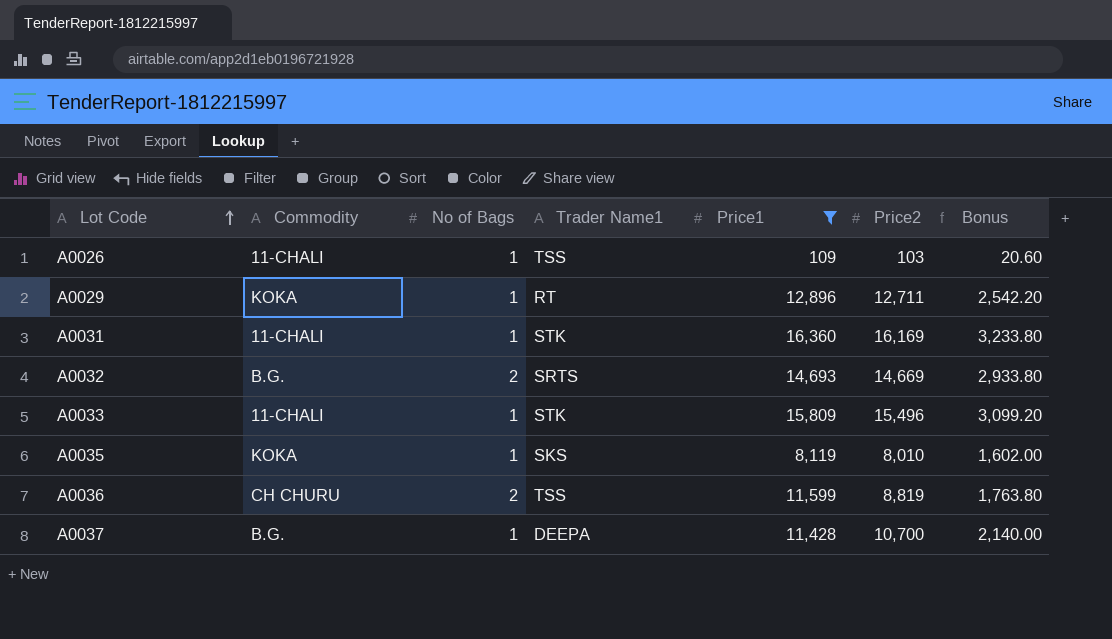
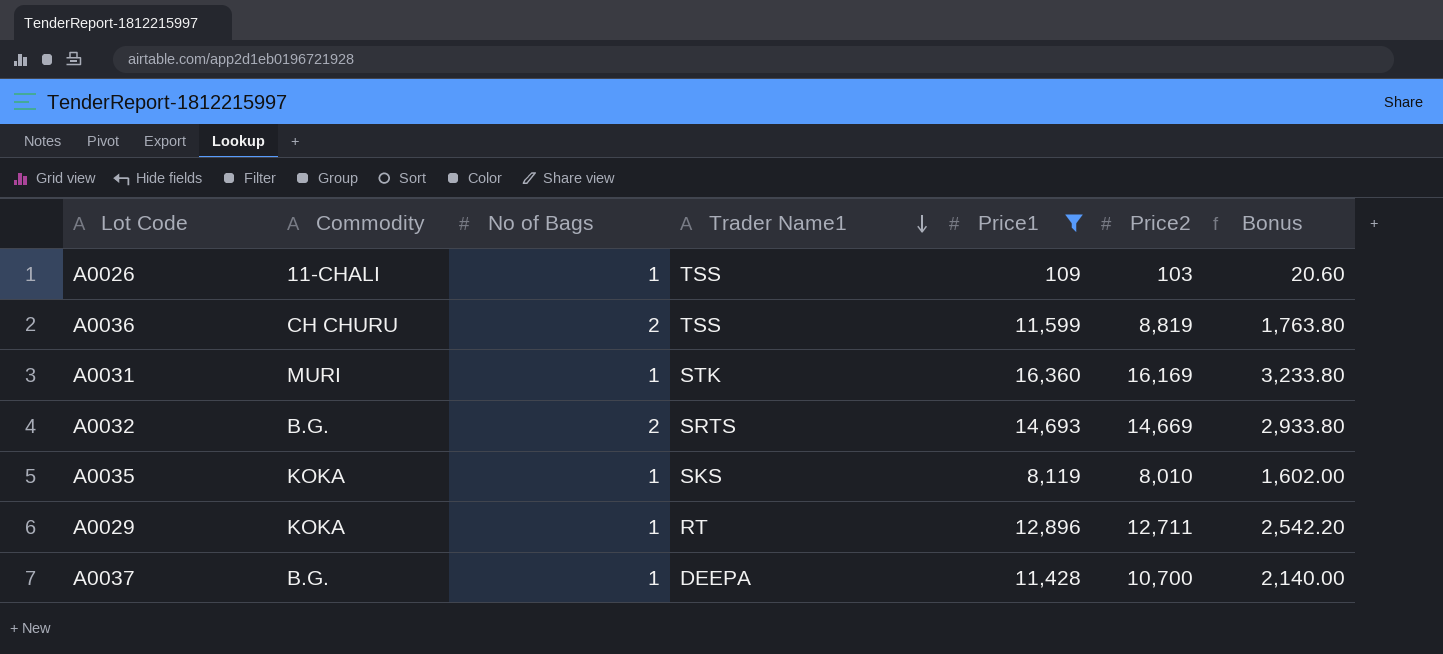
row order: Lot Code ascending -> Trader Name1 descending
row A0033: 11-CHALI | 1 | STK | 15,809 | 15,496 | 3,099.20 -> none
A0031 | Commodity: 11-CHALI -> MURI

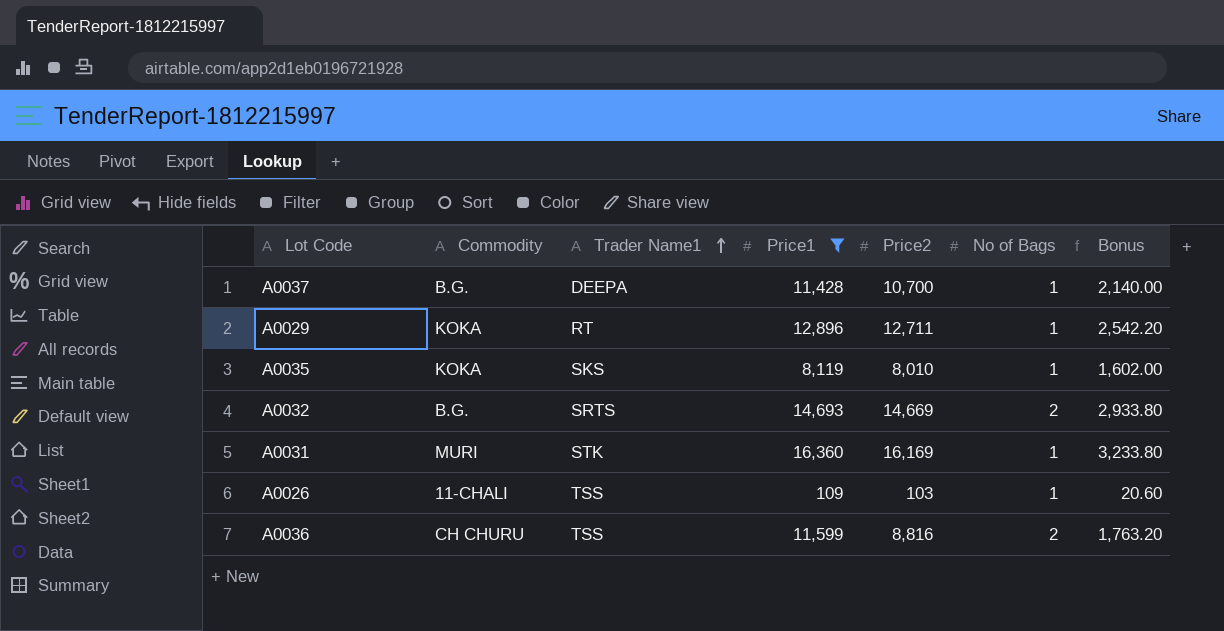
row order: Trader Name1 descending -> Trader Name1 ascending
column No of Bags | position: 3 -> 6
A0036 | Price2: 8,819 -> 8,816
A0036 | Bonus: 1,763.80 -> 1,763.20

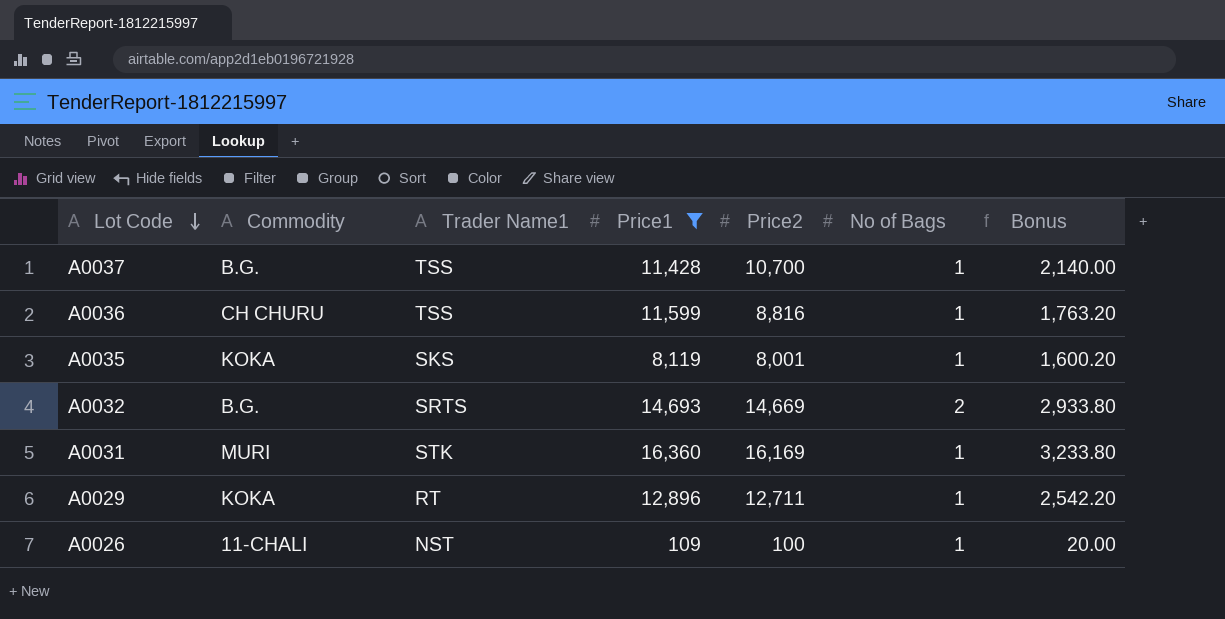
row order: Trader Name1 ascending -> Lot Code descending
A0037 | Trader Name1: DEEPA -> TSS
A0036 | No of Bags: 2 -> 1
A0035 | Price2: 8,010 -> 8,001
A0035 | Bonus: 1,602.00 -> 1,600.20
A0026 | Trader Name1: TSS -> NST
A0026 | Price2: 103 -> 100
A0026 | Bonus: 20.60 -> 20.00

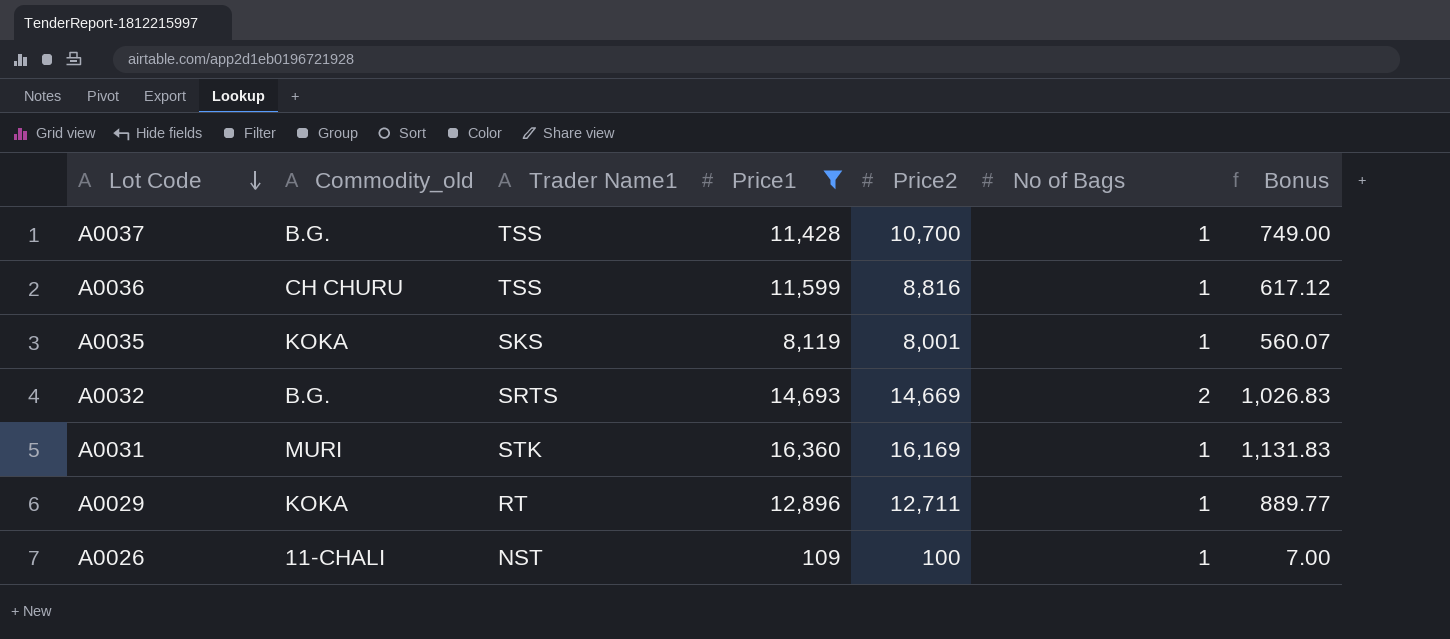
column name: Commodity -> Commodity_old
column Bonus | formula: [Price2] * 0.2 -> [Price2] * 0.07

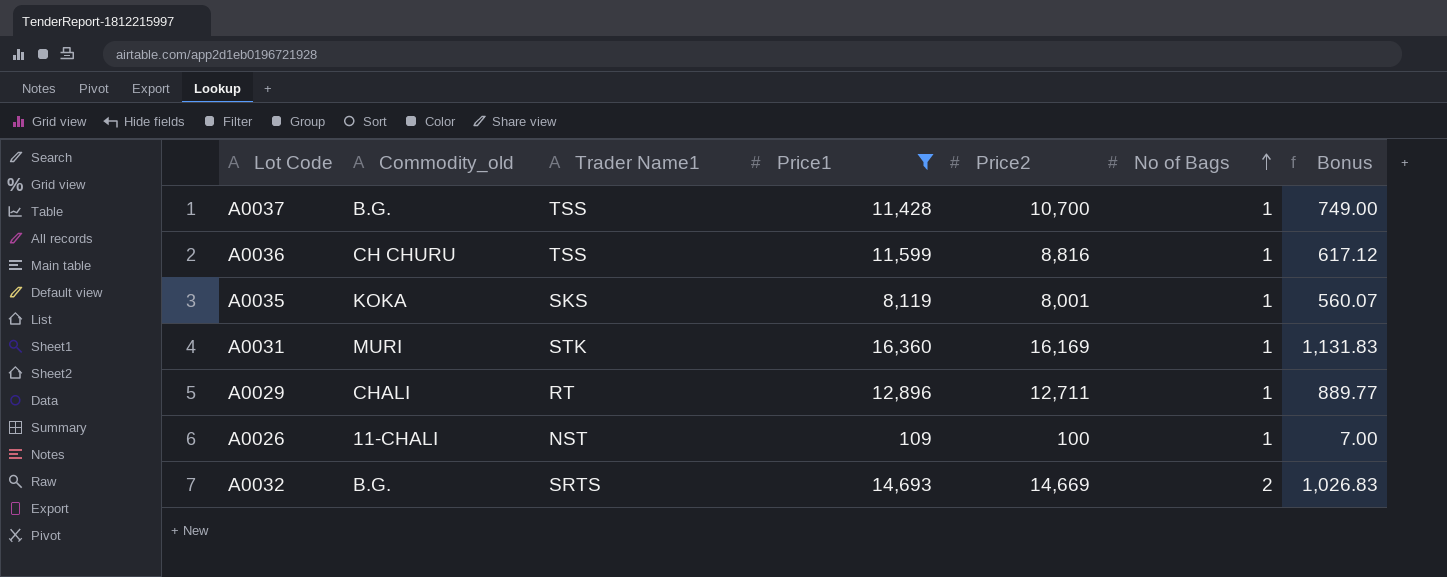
row order: Lot Code descending -> No of Bags ascending
A0029 | Commodity_old: KOKA -> CHALI

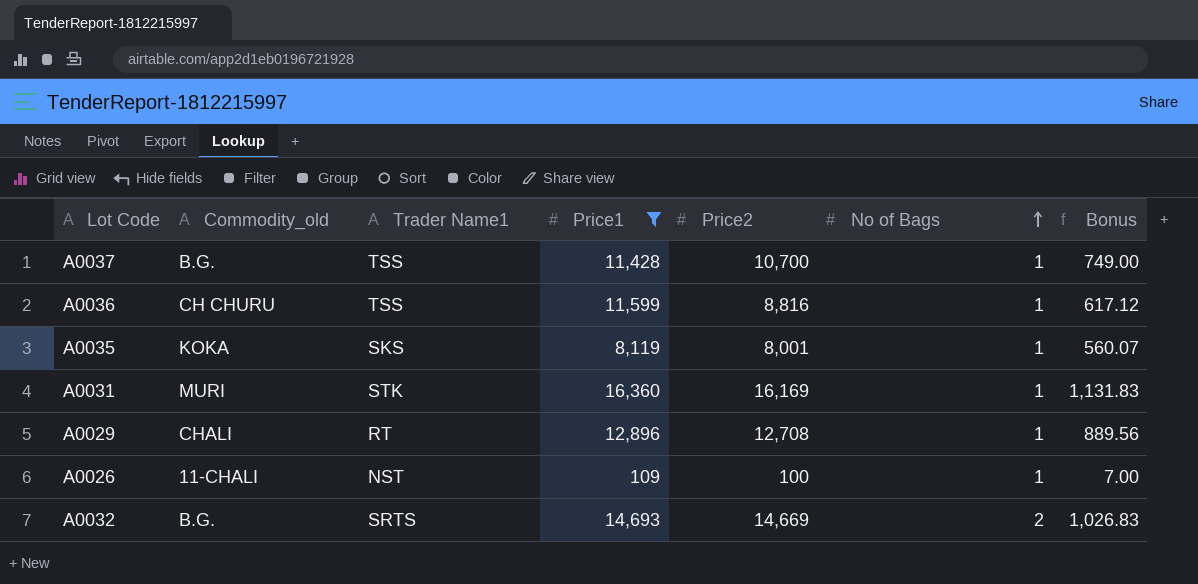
A0029 | Price2: 12,711 -> 12,708
A0029 | Bonus: 889.77 -> 889.56

